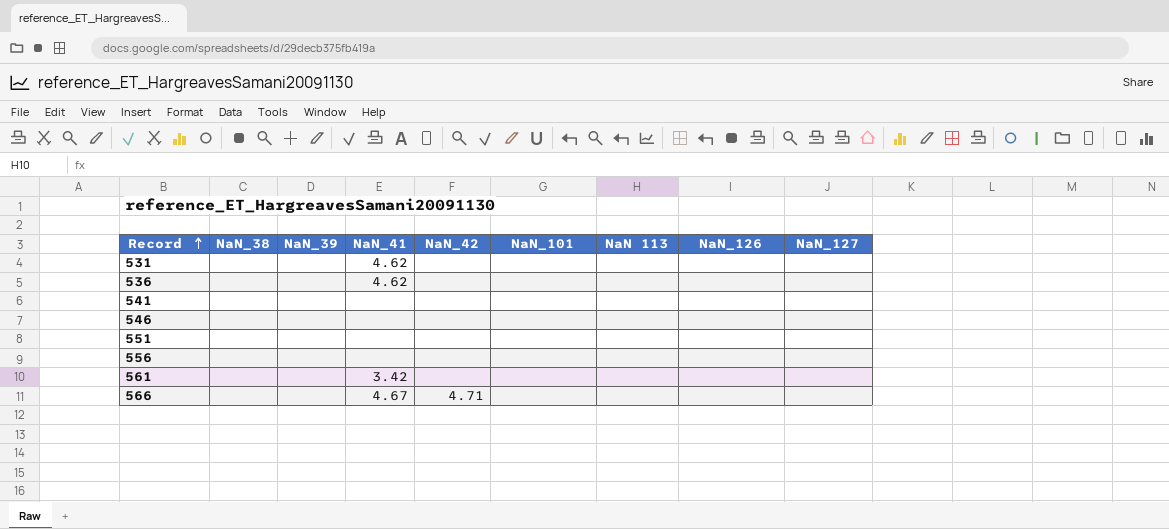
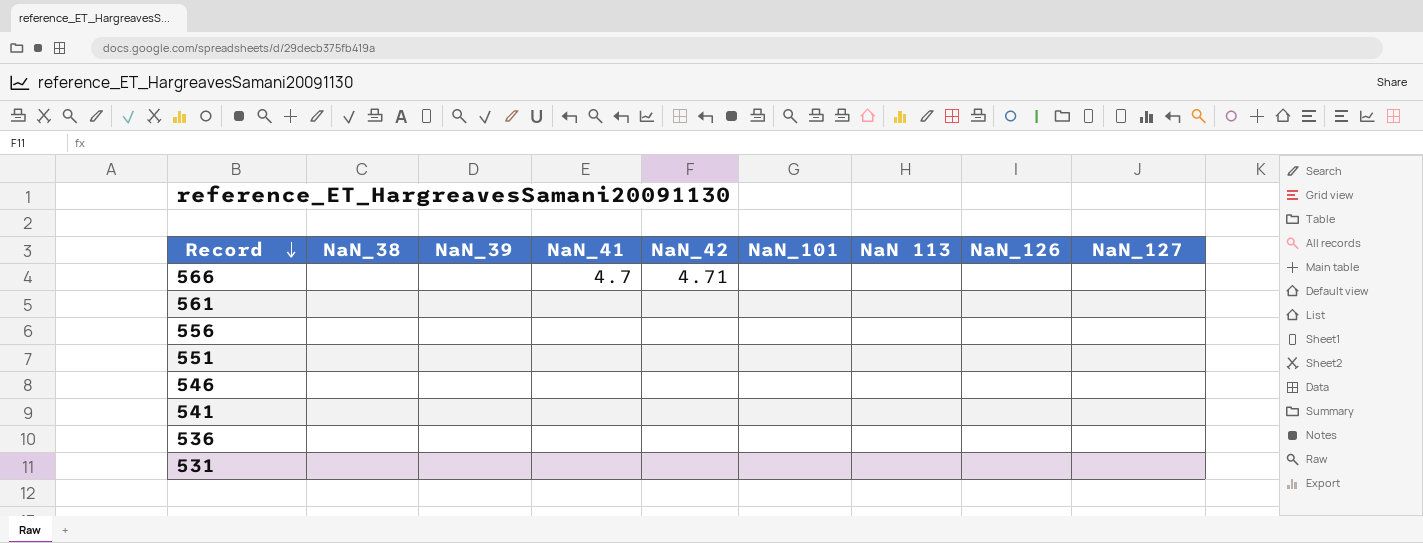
row order: Record ascending -> Record descending
566 | NaN_41: 4.67 -> 4.7
561 | NaN_41: 3.42 -> none
536 | NaN_41: 4.62 -> none
531 | NaN_41: 4.62 -> none

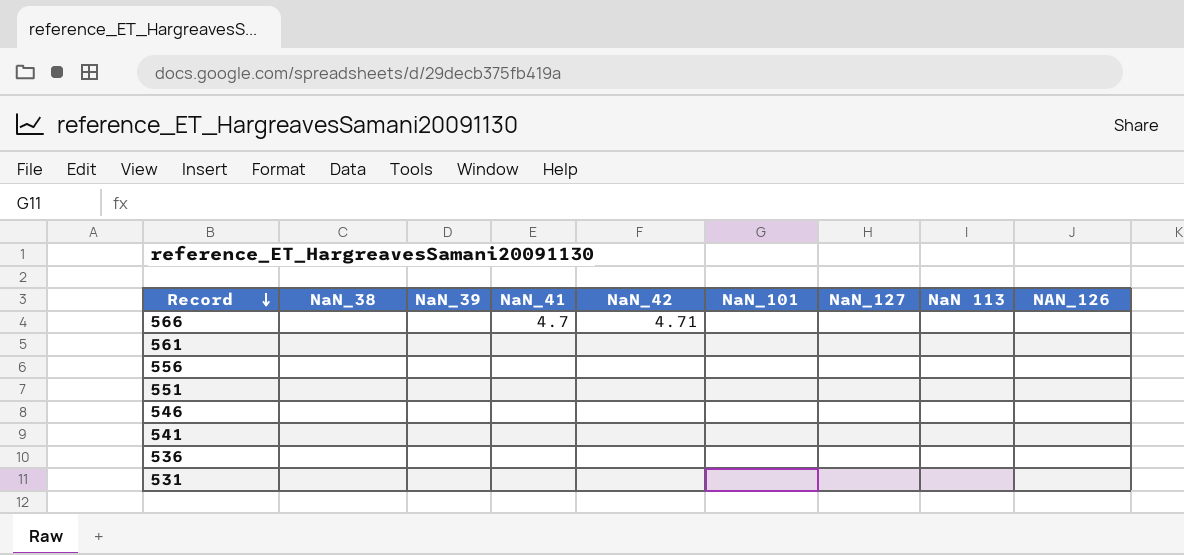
column NaN_127 | position: 9 -> 7
column name: NaN_126 -> NAN_126

